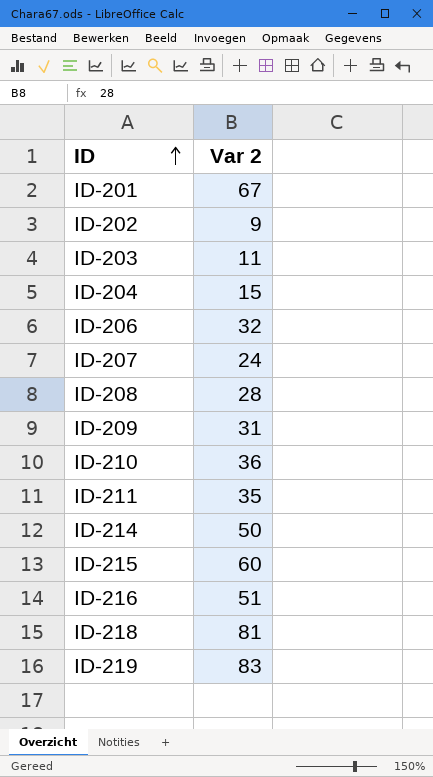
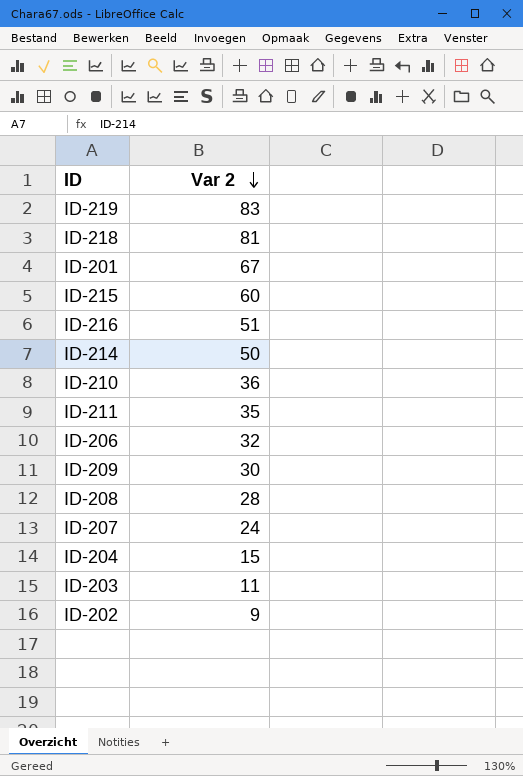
row order: ID ascending -> Var 2 descending
ID-209 | Var 2: 31 -> 30

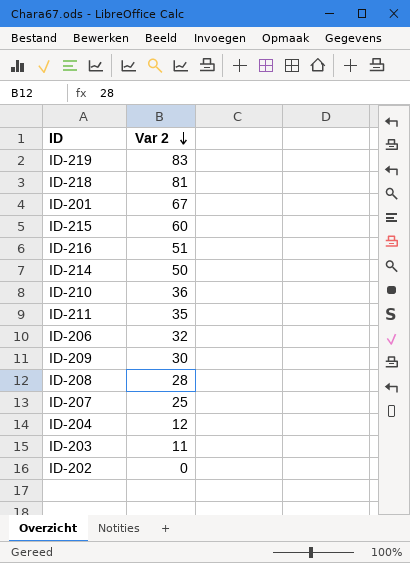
ID-207 | Var 2: 24 -> 25
ID-204 | Var 2: 15 -> 12
ID-202 | Var 2: 9 -> 0

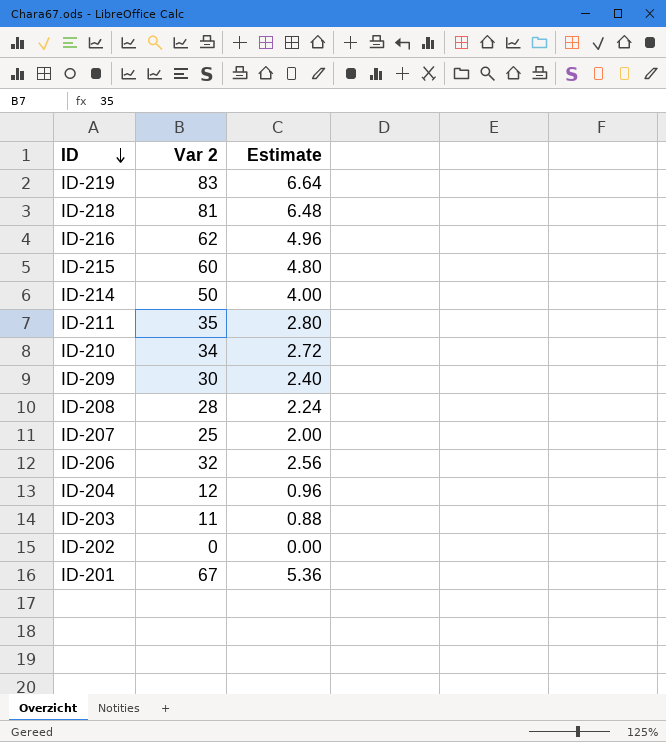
row order: Var 2 descending -> ID descending
column Estimate | formula: none -> [Var 2] * 0.08
ID-216 | Var 2: 51 -> 62
ID-210 | Var 2: 36 -> 34

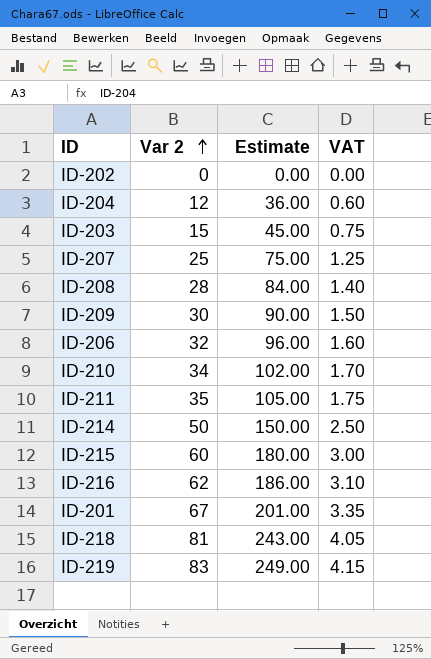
row order: ID descending -> Var 2 ascending
column Estimate | formula: [Var 2] * 0.08 -> [Var 2] * 3
column VAT | formula: none -> [Var 2] * 0.05
ID-203 | Var 2: 11 -> 15

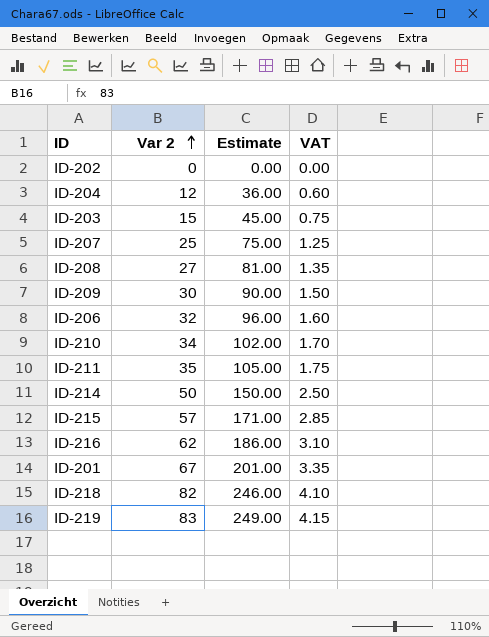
ID-208 | Var 2: 28 -> 27
ID-208 | Estimate: 84.00 -> 81.00
ID-208 | VAT: 1.40 -> 1.35
ID-215 | Var 2: 60 -> 57
ID-215 | Estimate: 180.00 -> 171.00
ID-215 | VAT: 3.00 -> 2.85
ID-218 | Var 2: 81 -> 82
ID-218 | Estimate: 243.00 -> 246.00
ID-218 | VAT: 4.05 -> 4.10

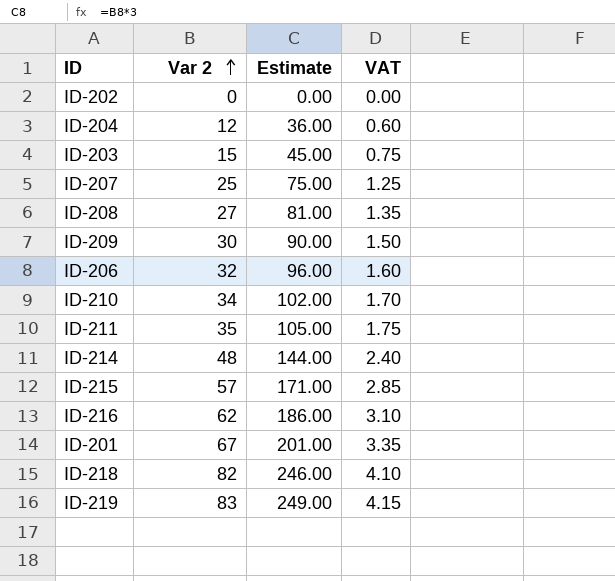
ID-214 | Var 2: 50 -> 48
ID-214 | Estimate: 150.00 -> 144.00
ID-214 | VAT: 2.50 -> 2.40

